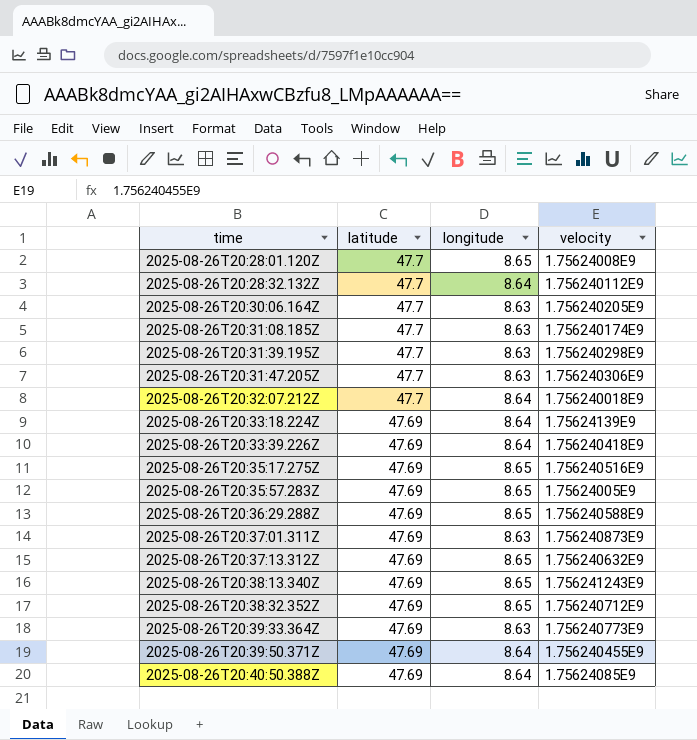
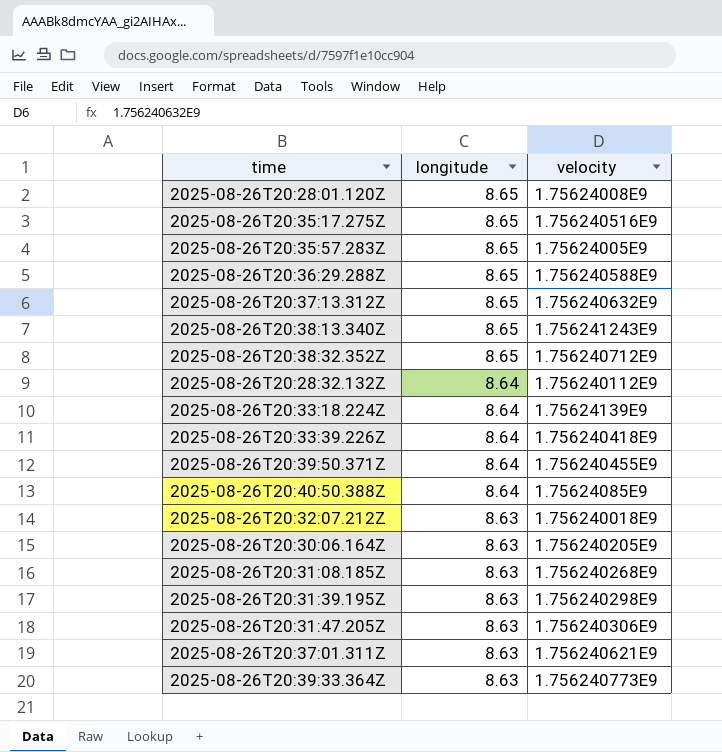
row order: time ascending -> longitude descending
column latitude | position: 2 -> none
2025-08-26T20:32:07.212Z | longitude: 8.64 -> 8.63
2025-08-26T20:31:08.185Z | velocity: 1.756240174E9 -> 1.756240268E9
2025-08-26T20:37:01.311Z | velocity: 1.756240873E9 -> 1.756240621E9

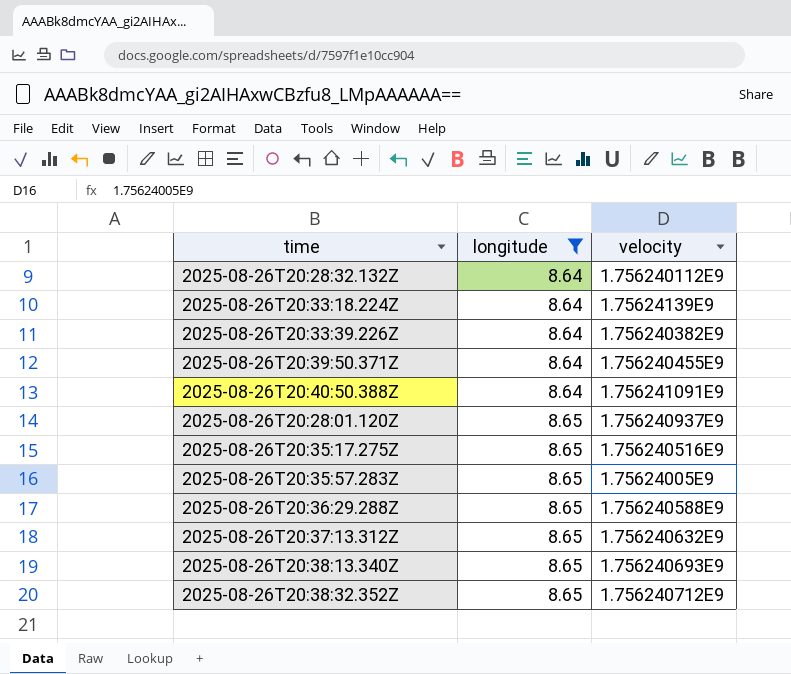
filter: none -> longitude != 8.63
row order: longitude descending -> longitude ascending
2025-08-26T20:33:39.226Z | velocity: 1.756240418E9 -> 1.756240382E9
2025-08-26T20:40:50.388Z | velocity: 1.75624085E9 -> 1.756241091E9
2025-08-26T20:28:01.120Z | velocity: 1.75624008E9 -> 1.756240937E9
2025-08-26T20:38:13.340Z | velocity: 1.756241243E9 -> 1.756240693E9

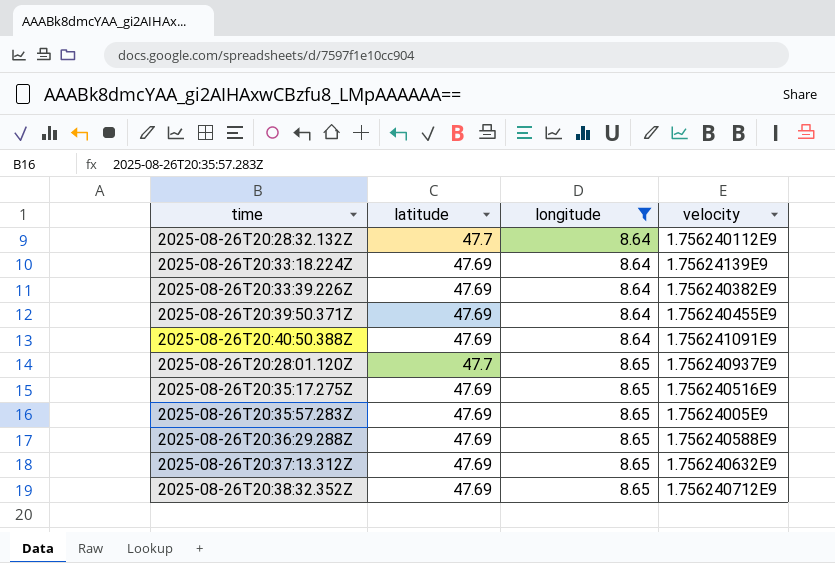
column latitude | position: none -> 2
row 2025-08-26T20:38:13.340Z: 8.65 | 1.756240693E9 -> none

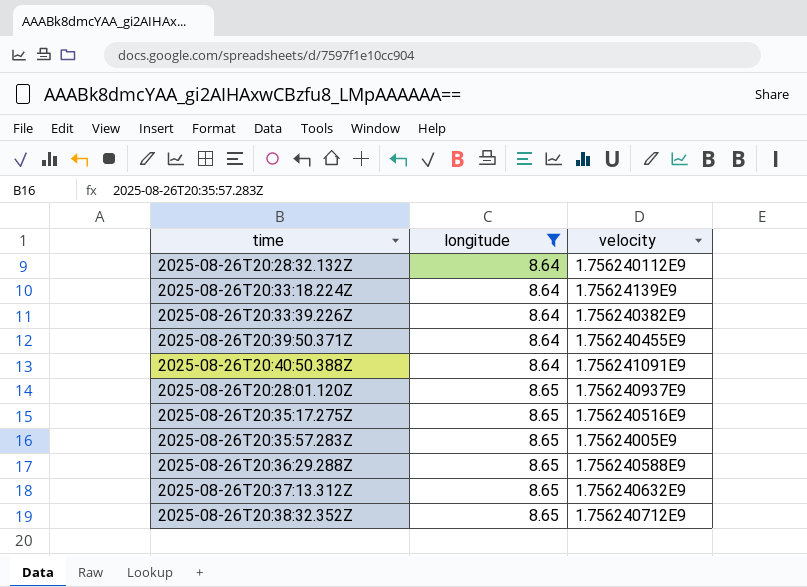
column latitude | position: 2 -> none

